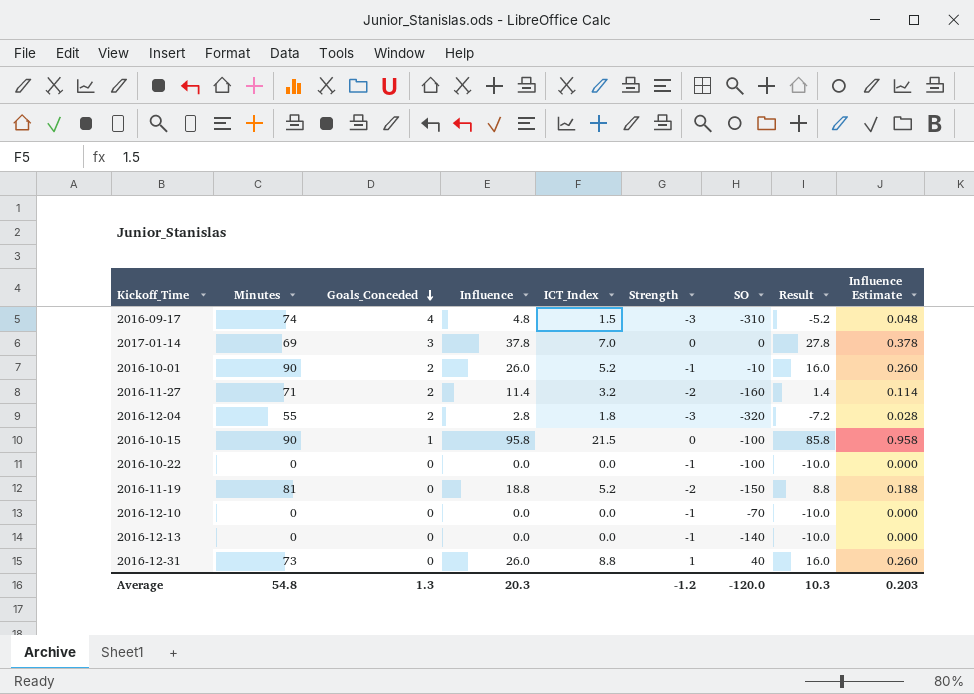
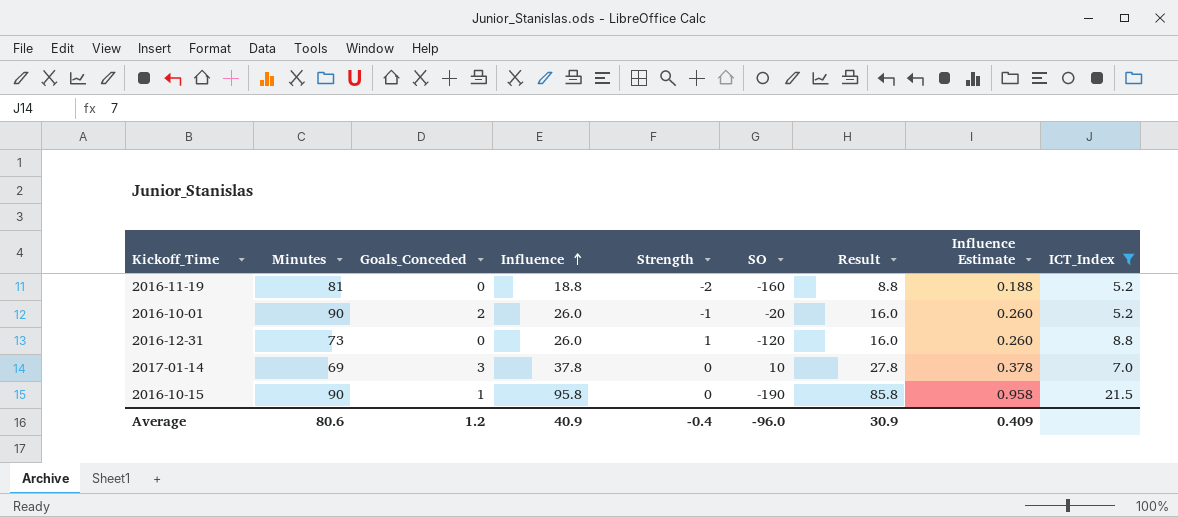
filter: none -> ICT_Index >= 5.2
row order: Goals_Conceded descending -> Influence ascending
column ICT_Index | position: 5 -> 9
2016-11-19 | SO: -150 -> -160
2016-10-01 | SO: -10 -> -20
2016-12-31 | SO: 40 -> -120
2017-01-14 | SO: 0 -> 10
2016-10-15 | SO: -100 -> -190
Average | Minutes: 54.8 -> 80.6
Average | Goals_Conceded: 1.3 -> 1.2
Average | Influence: 20.3 -> 40.9
Average | Strength: -1.2 -> -0.4
Average | SO: -120.0 -> -96.0
Average | Result: 10.3 -> 30.9
Average | Influence Estimate: 0.203 -> 0.409

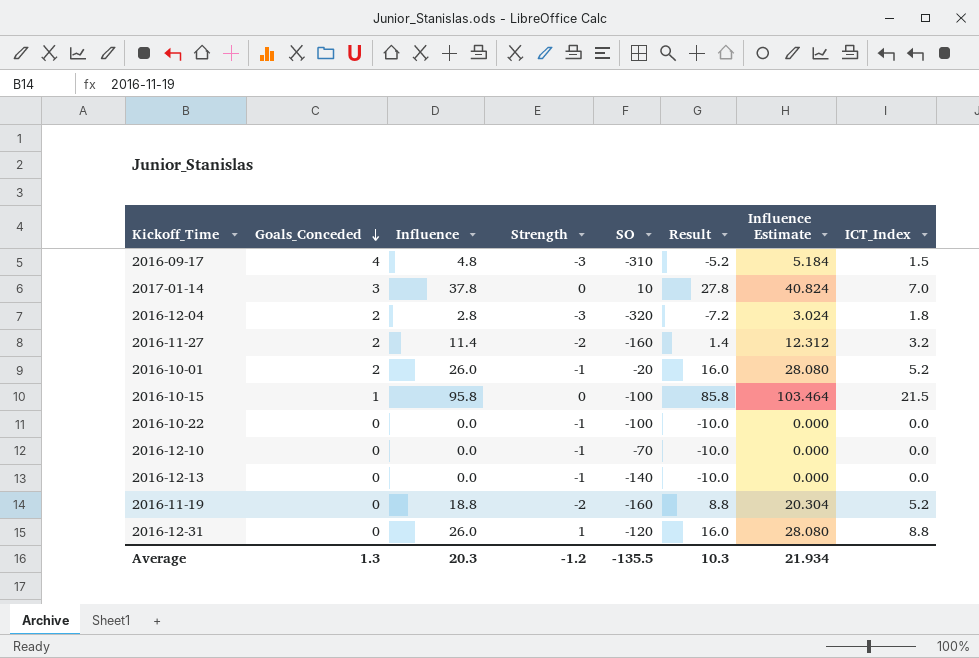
filter: ICT_Index >= 5.2 -> none
row order: Influence ascending -> Goals_Conceded descending
column Minutes | position: 2 -> none
column Influence Estimate | formula: [Influence] * 0.01 -> [Influence] * 1.08
2016-10-15 | SO: -190 -> -100
Average | Goals_Conceded: 1.2 -> 1.3
Average | Influence: 40.9 -> 20.3
Average | Strength: -0.4 -> -1.2
Average | SO: -96.0 -> -135.5
Average | Result: 30.9 -> 10.3
Average | Influence Estimate: 0.409 -> 21.934

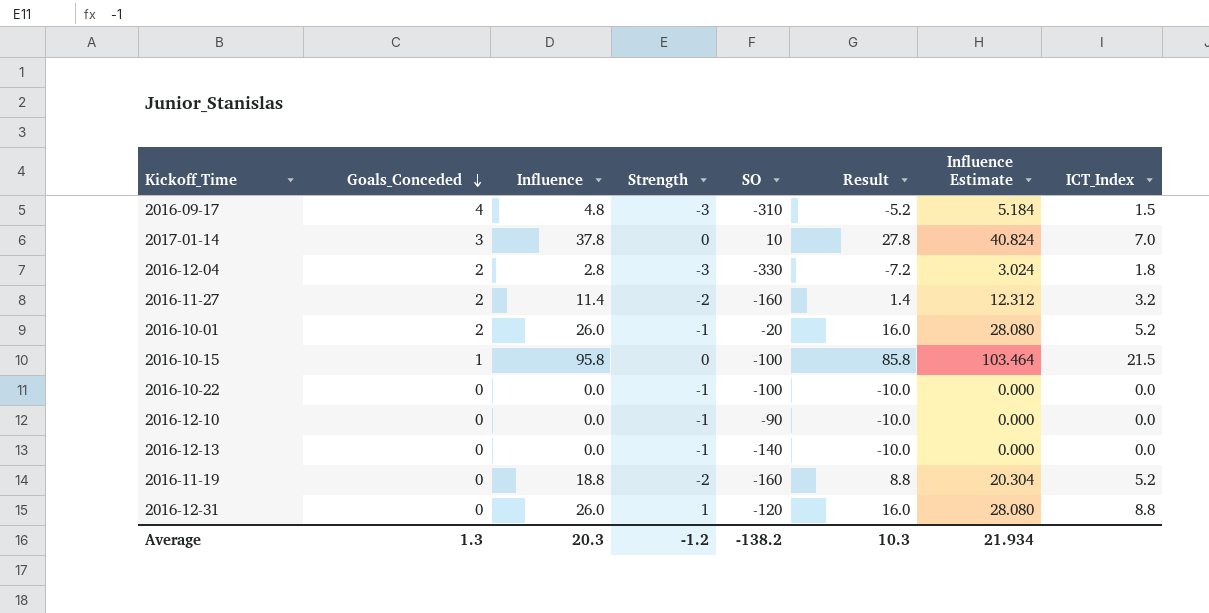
2016-12-04 | SO: -320 -> -330
2016-12-10 | SO: -70 -> -90
Average | SO: -135.5 -> -138.2

